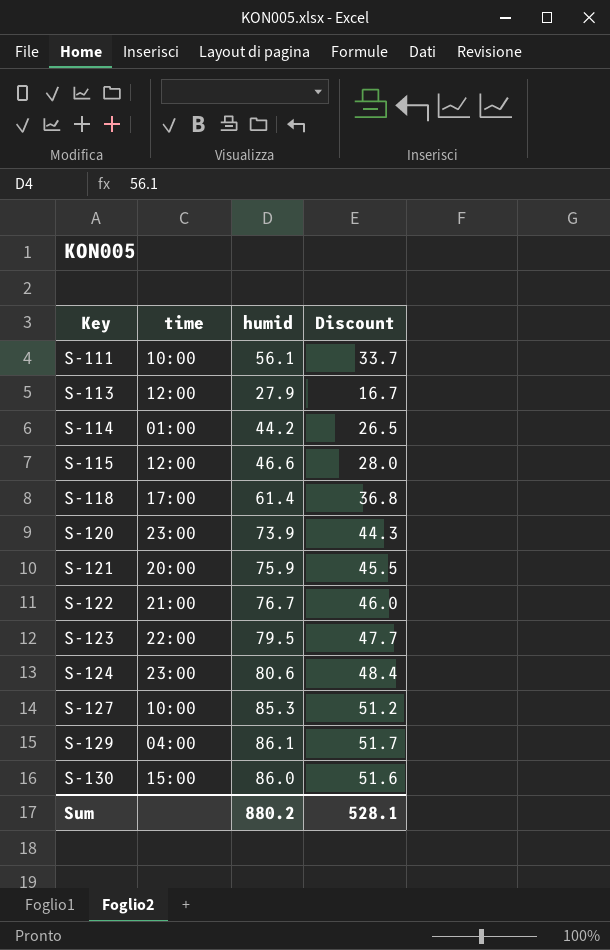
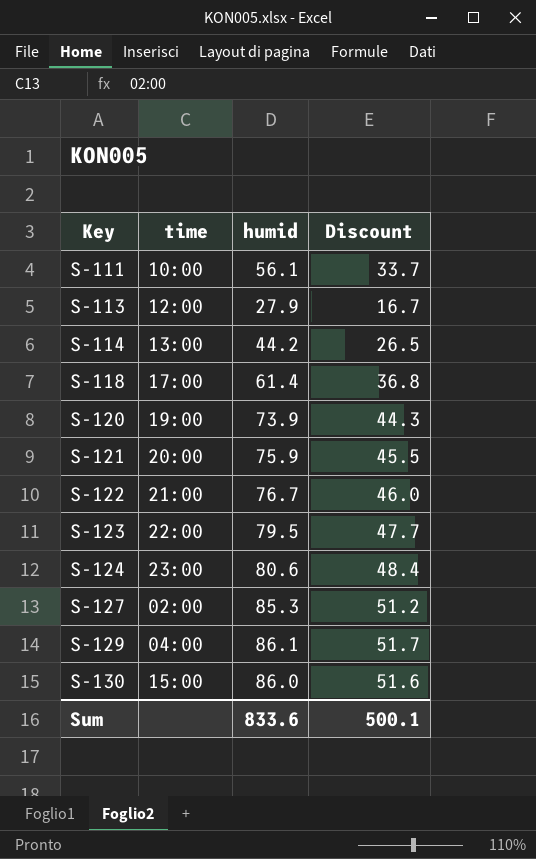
row S-115: 12:00 | 46.6 | 28.0 -> none
S-114 | time: 01:00 -> 13:00
S-120 | time: 23:00 -> 19:00
S-127 | time: 10:00 -> 02:00
Sum | humid: 880.2 -> 833.6
Sum | Discount: 528.1 -> 500.1

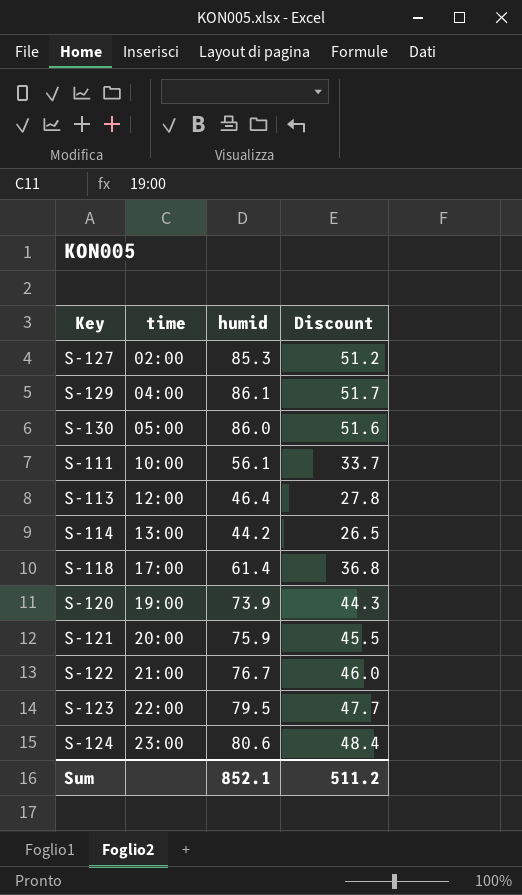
row order: Key ascending -> time ascending
S-130 | time: 15:00 -> 05:00
S-113 | humid: 27.9 -> 46.4
S-113 | Discount: 16.7 -> 27.8
Sum | humid: 833.6 -> 852.1
Sum | Discount: 500.1 -> 511.2

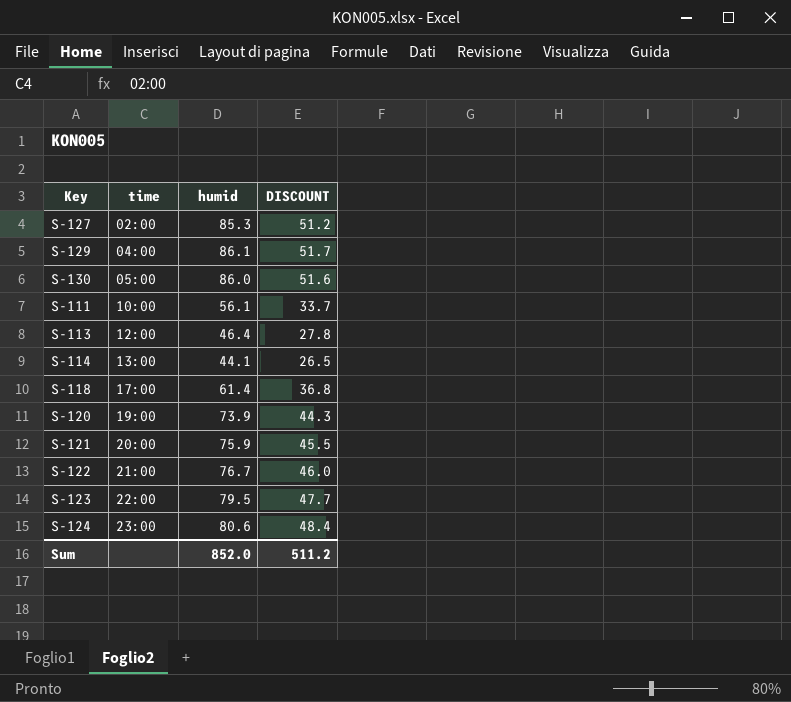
column name: Discount -> DISCOUNT
S-114 | humid: 44.2 -> 44.1
Sum | humid: 852.1 -> 852.0

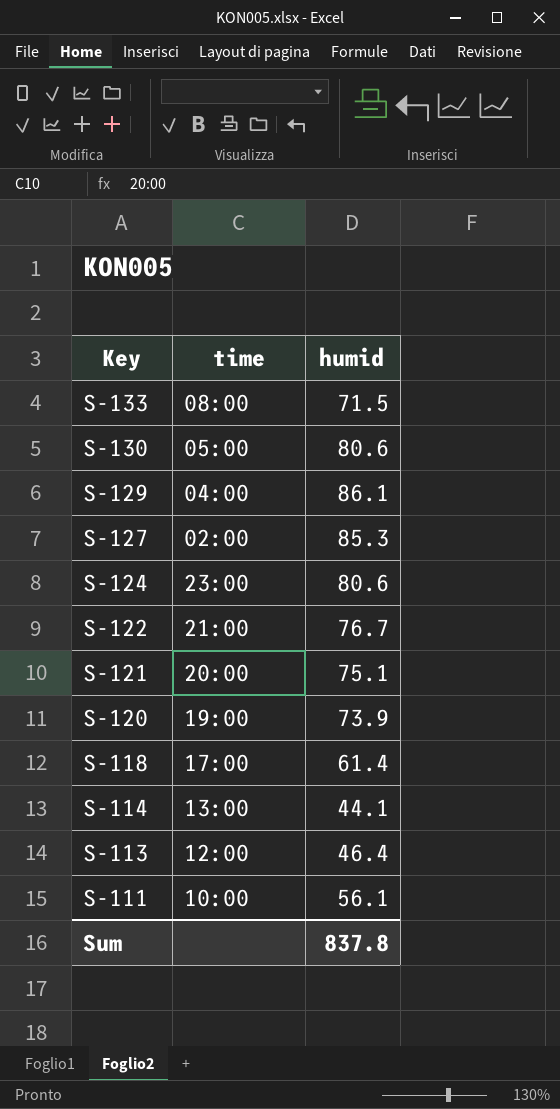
row order: time ascending -> Key descending
column DISCOUNT | formula: [humid] * 0.6 -> none
row S-123: 22:00 | 79.5 | 47.7 -> none
row S-133: none -> 08:00 | 71.5
S-130 | humid: 86.0 -> 80.6
S-121 | humid: 75.9 -> 75.1
Sum | humid: 852.0 -> 837.8

